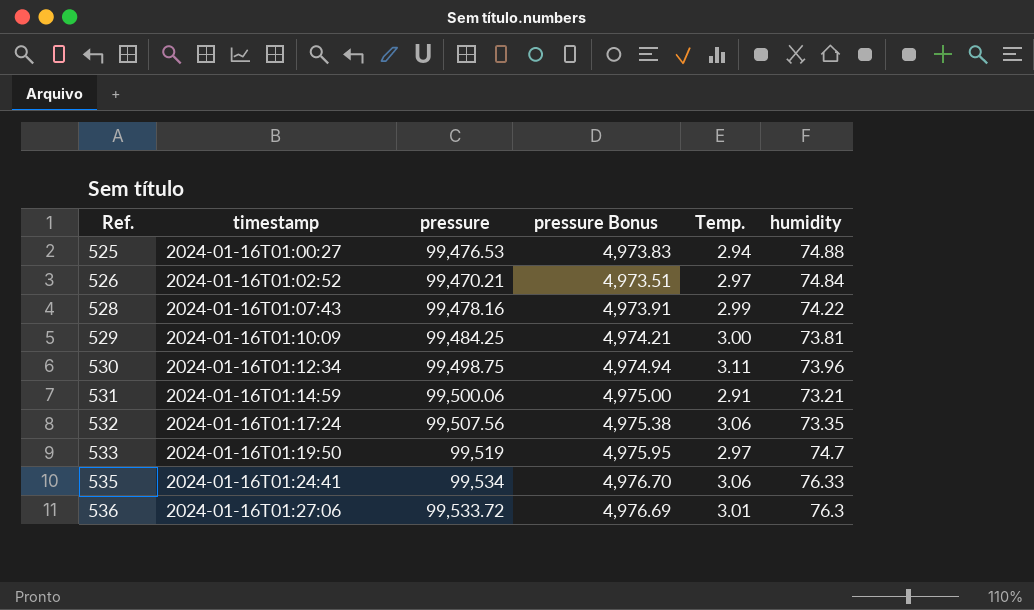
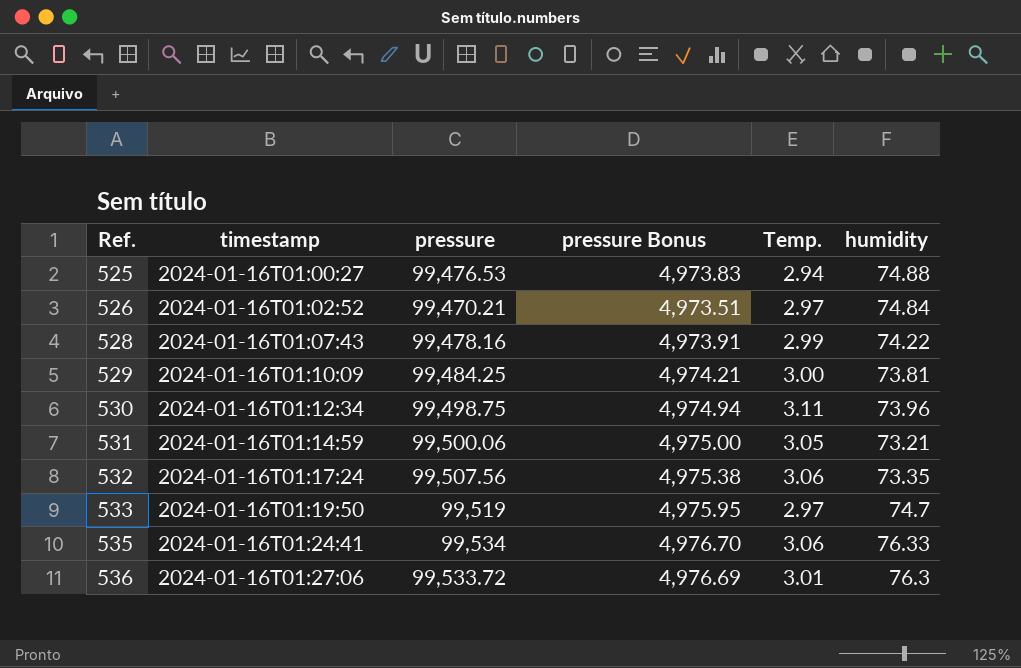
531 | Temp.: 2.91 -> 3.05

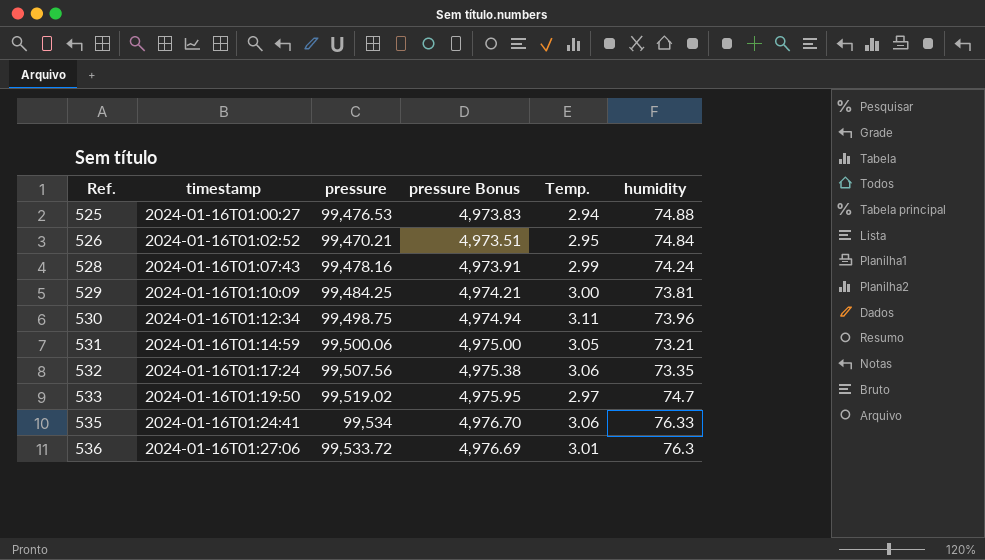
526 | Temp.: 2.97 -> 2.95
528 | humidity: 74.22 -> 74.24
533 | pressure: 99,519 -> 99,519.02

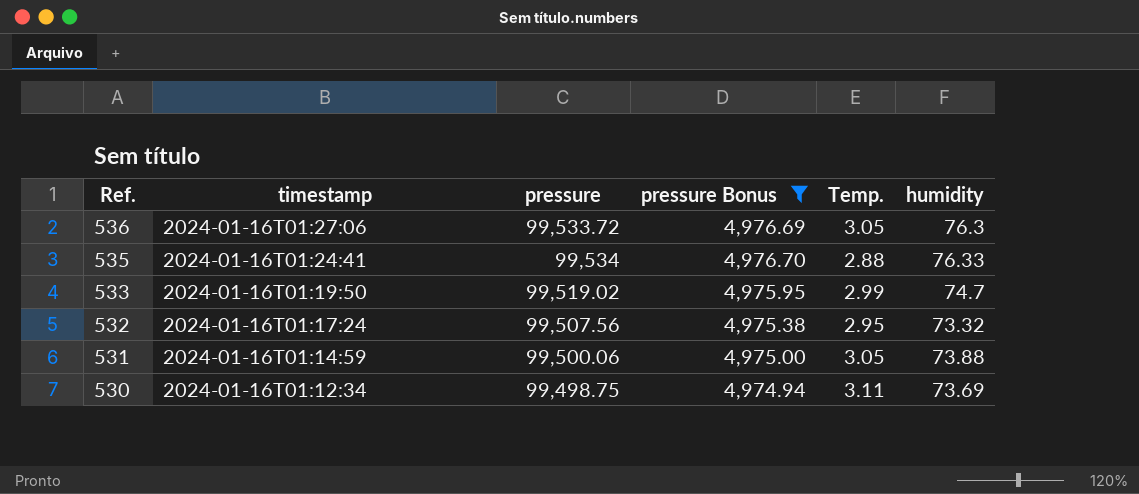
filter: none -> pressure Bonus >= 4,974.94
row order: Ref. ascending -> Ref. descending
536 | Temp.: 3.01 -> 3.05
535 | Temp.: 3.06 -> 2.88
533 | Temp.: 2.97 -> 2.99
532 | Temp.: 3.06 -> 2.95
532 | humidity: 73.35 -> 73.32
531 | humidity: 73.21 -> 73.88
530 | humidity: 73.96 -> 73.69

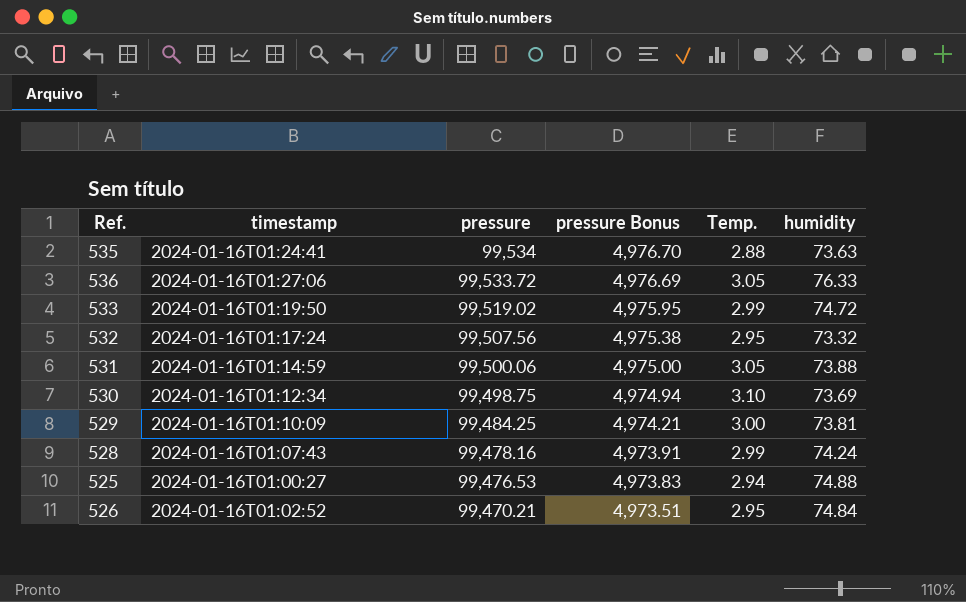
filter: pressure Bonus >= 4,974.94 -> none
row order: Ref. descending -> pressure descending
535 | humidity: 76.33 -> 73.63
536 | humidity: 76.3 -> 76.33
533 | humidity: 74.7 -> 74.72
530 | Temp.: 3.11 -> 3.10

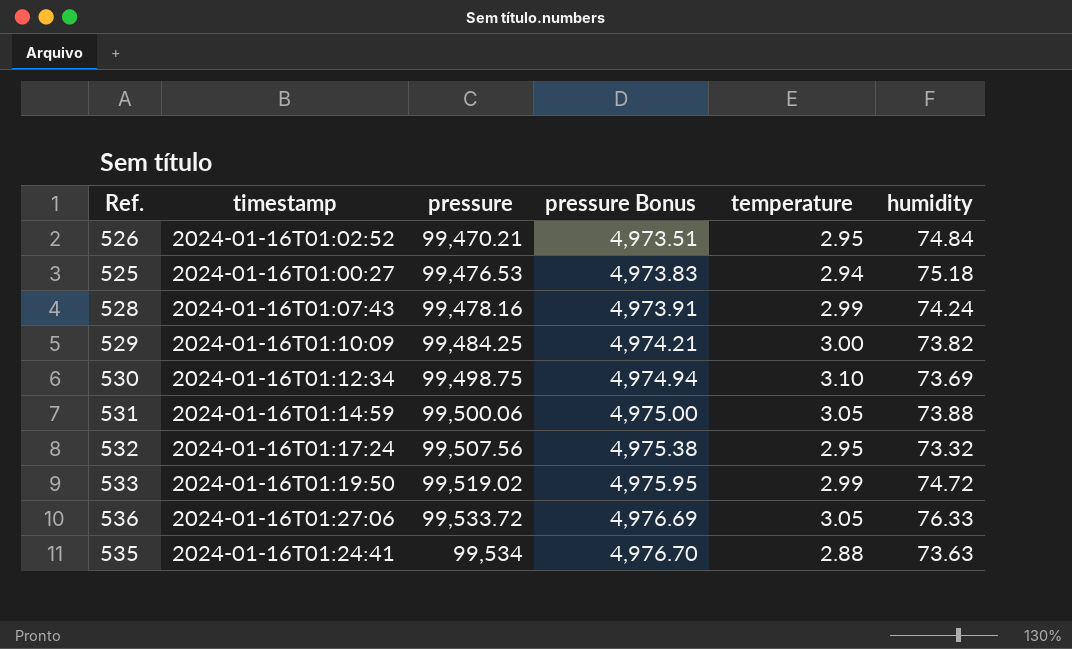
row order: pressure descending -> pressure ascending
column name: Temp. -> temperature
525 | humidity: 74.88 -> 75.18
529 | humidity: 73.81 -> 73.82

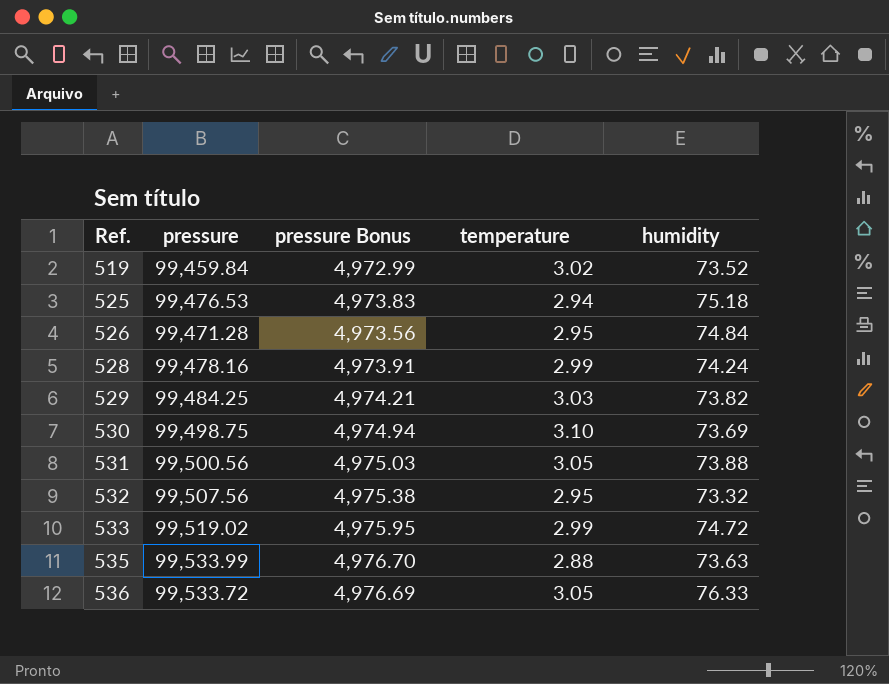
row order: pressure ascending -> Ref. ascending
column timestamp | position: 2 -> none
row 519: none -> 99,459.84 | 4,972.99 | 3.02 | 73.52
526 | pressure: 99,470.21 -> 99,471.28
526 | pressure Bonus: 4,973.51 -> 4,973.56
529 | temperature: 3.00 -> 3.03
531 | pressure: 99,500.06 -> 99,500.56
531 | pressure Bonus: 4,975.00 -> 4,975.03
535 | pressure: 99,534 -> 99,533.99

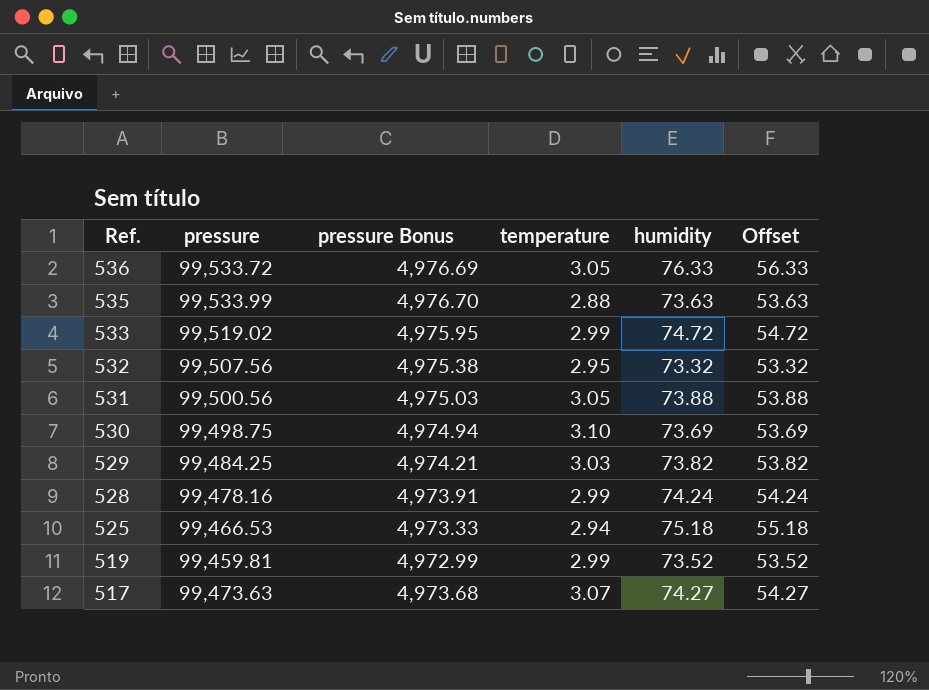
row order: Ref. ascending -> Ref. descending
column Offset | formula: none -> [humidity] - 20
row 526: 99,471.28 | 4,973.56 | 2.95 | 74.84 -> none
525 | pressure: 99,476.53 -> 99,466.53
525 | pressure Bonus: 4,973.83 -> 4,973.33
519 | pressure: 99,459.84 -> 99,459.81
519 | temperature: 3.02 -> 2.99
row 517: none -> 99,473.63 | 4,973.68 | 3.07 | 74.27 | 54.27

